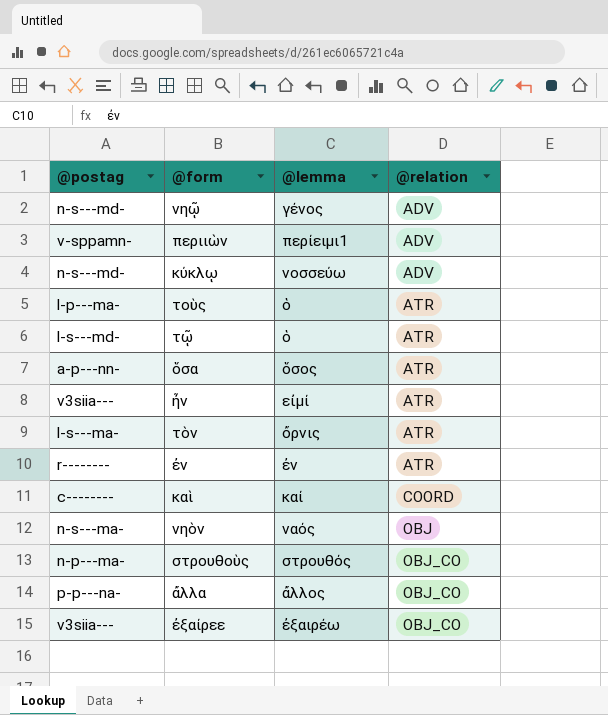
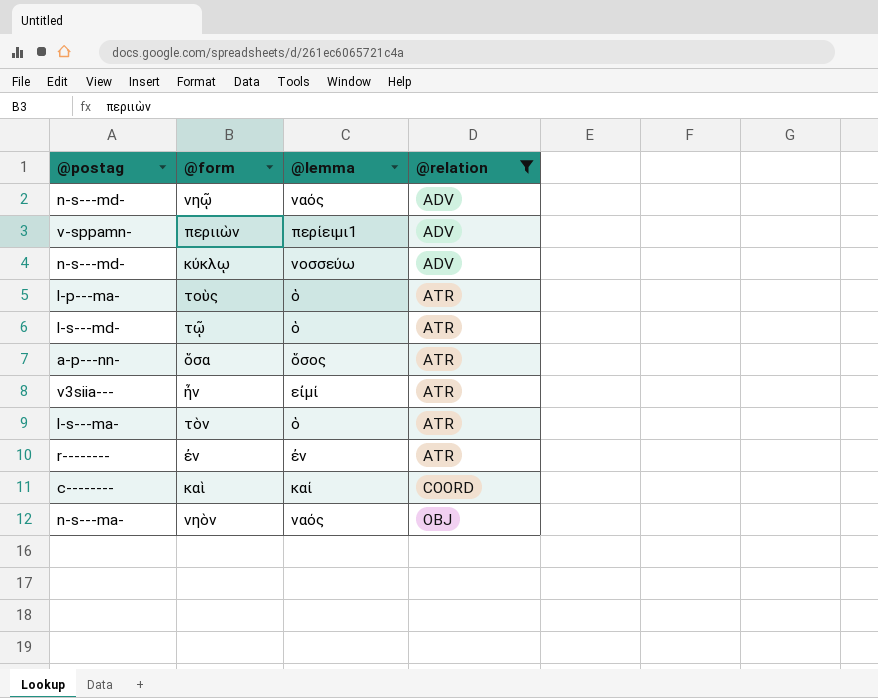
filter: none -> @relation != OBJ_CO
νηῷ | @lemma: γένος -> ναός
τὸν | @lemma: ὄρνις -> ὁ

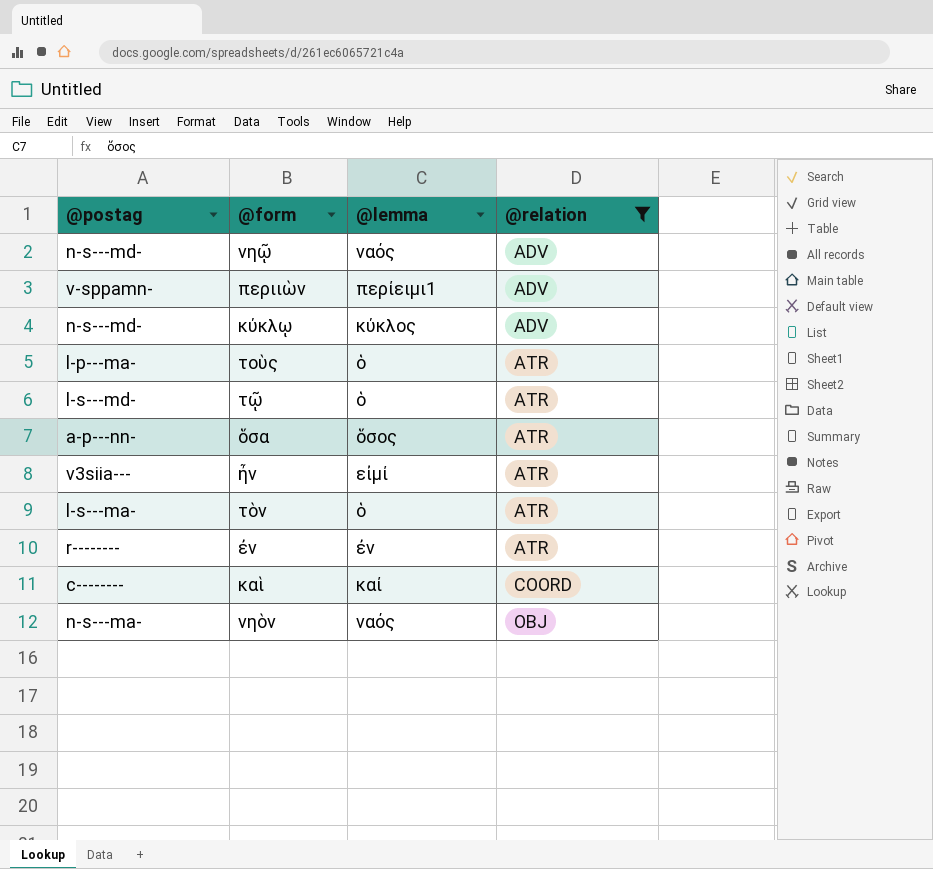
κύκλῳ | @lemma: νοσσεύω -> κύκλος

